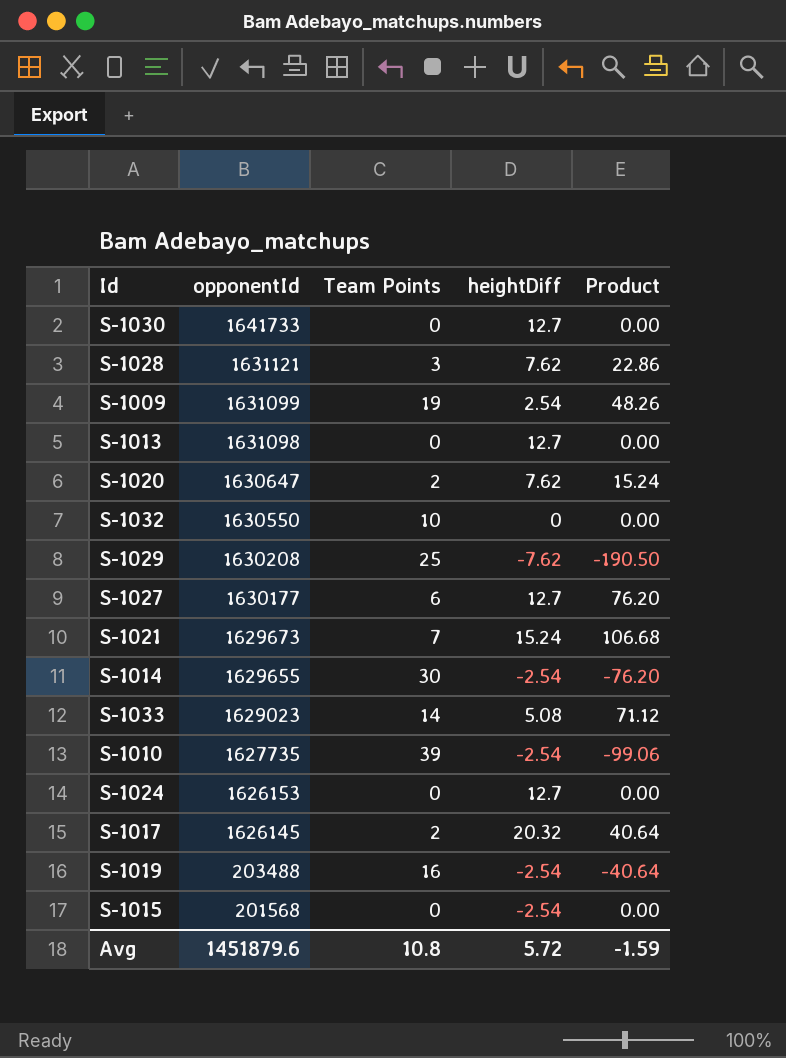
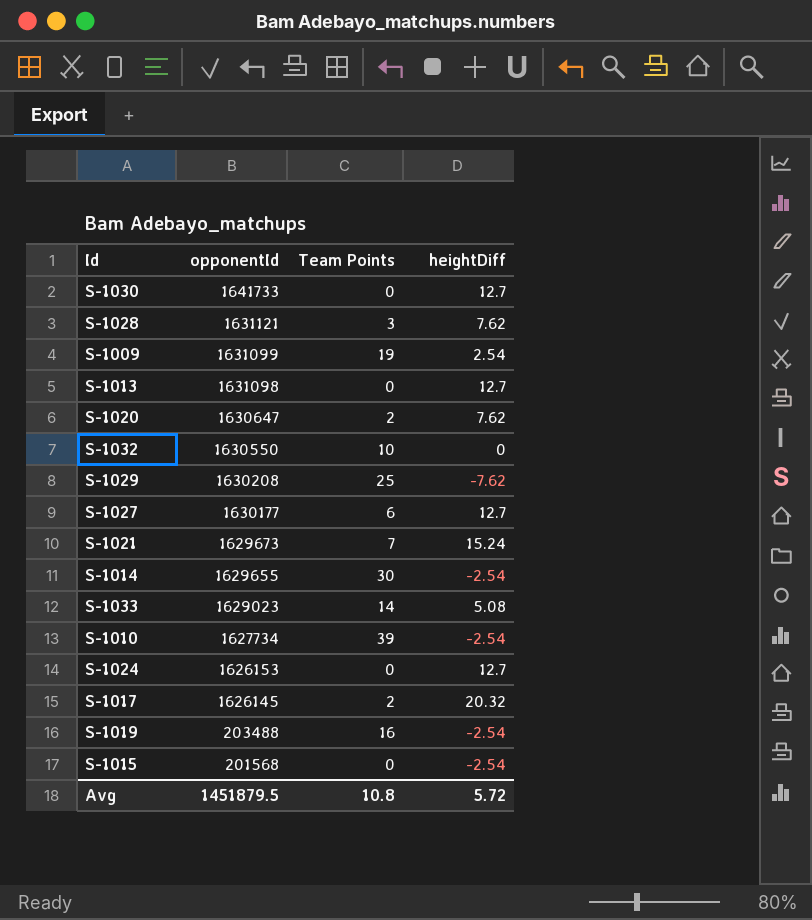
column Product | formula: [Team Points] * [heightDiff] -> none
S-1010 | opponentId: 1627735 -> 1627734
Avg | opponentId: 1451879.6 -> 1451879.5

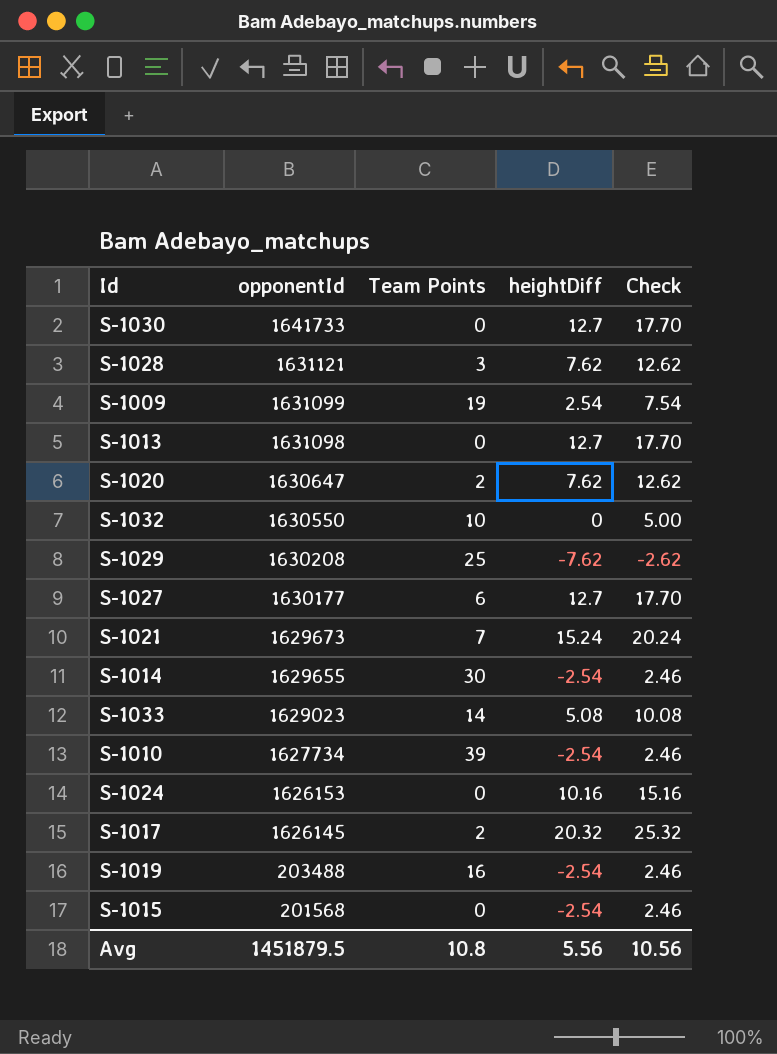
column Check | formula: none -> [heightDiff] + 5
S-1024 | heightDiff: 12.7 -> 10.16
Avg | heightDiff: 5.72 -> 5.56

